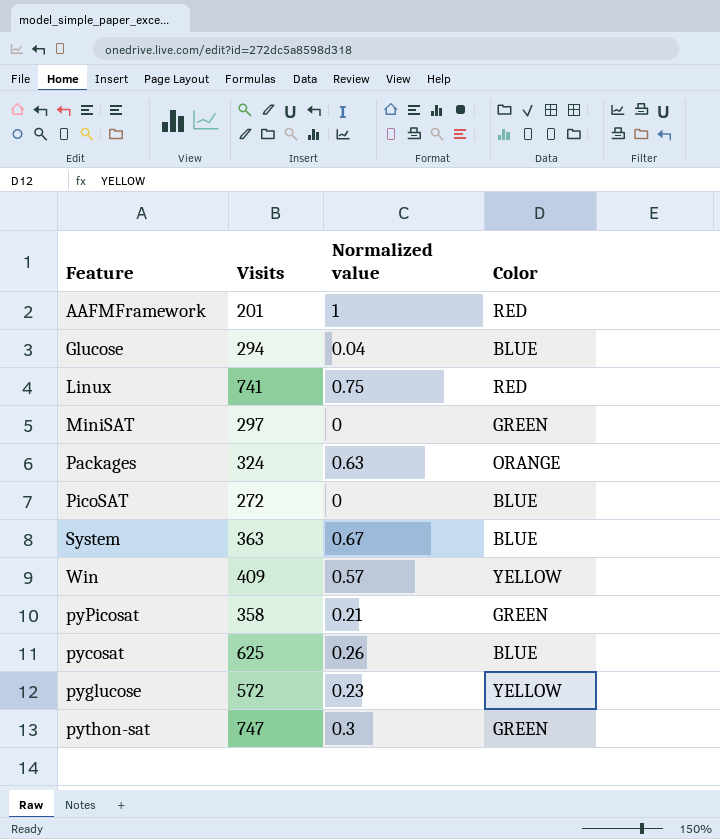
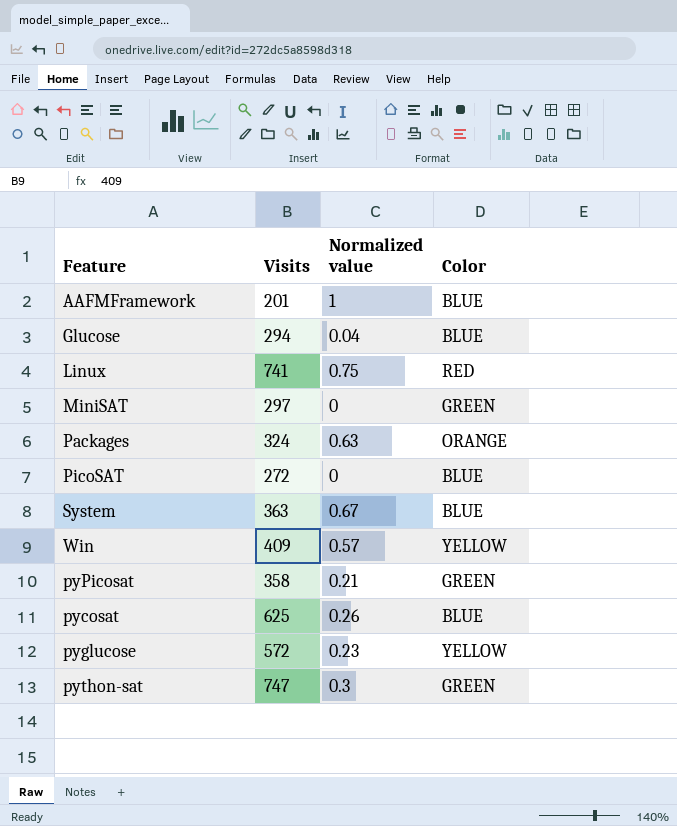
AAFMFramework | Color: RED -> BLUE

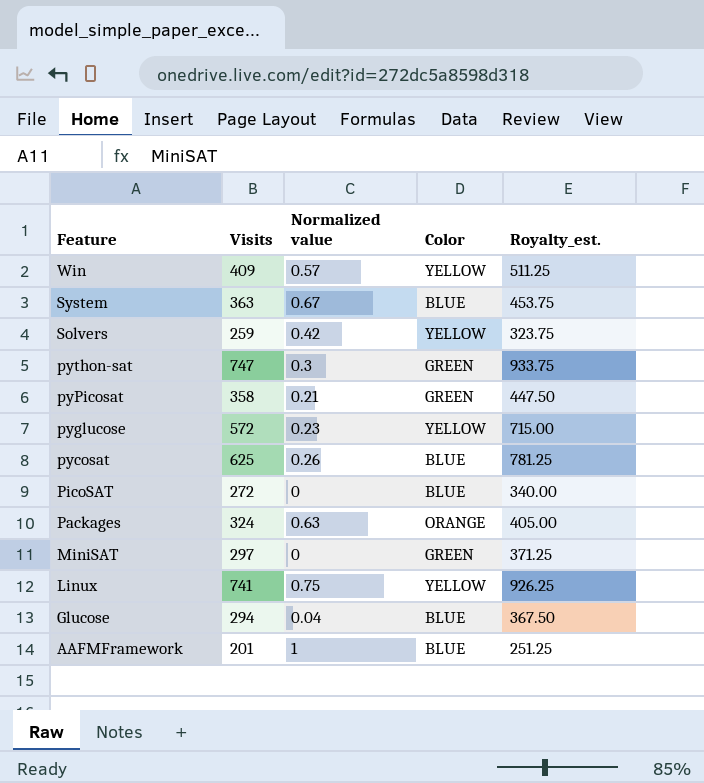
row order: none -> Feature descending
column Royalty_est. | formula: none -> [Visits] * 1.25
row Solvers: none -> 259 | 0.42 | YELLOW | 323.75
Linux | Color: RED -> YELLOW

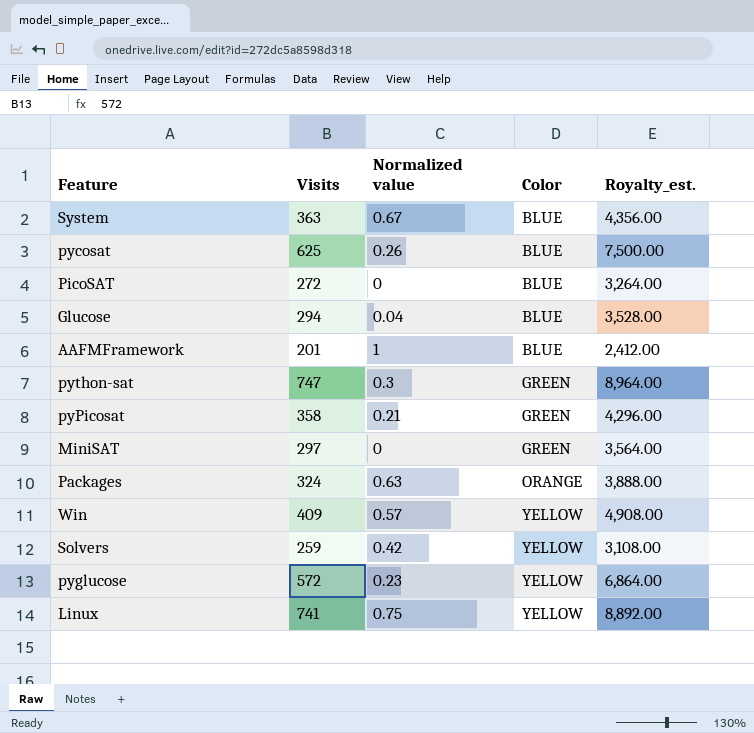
row order: Feature descending -> Color ascending
column Royalty_est. | formula: [Visits] * 1.25 -> [Visits] * 12

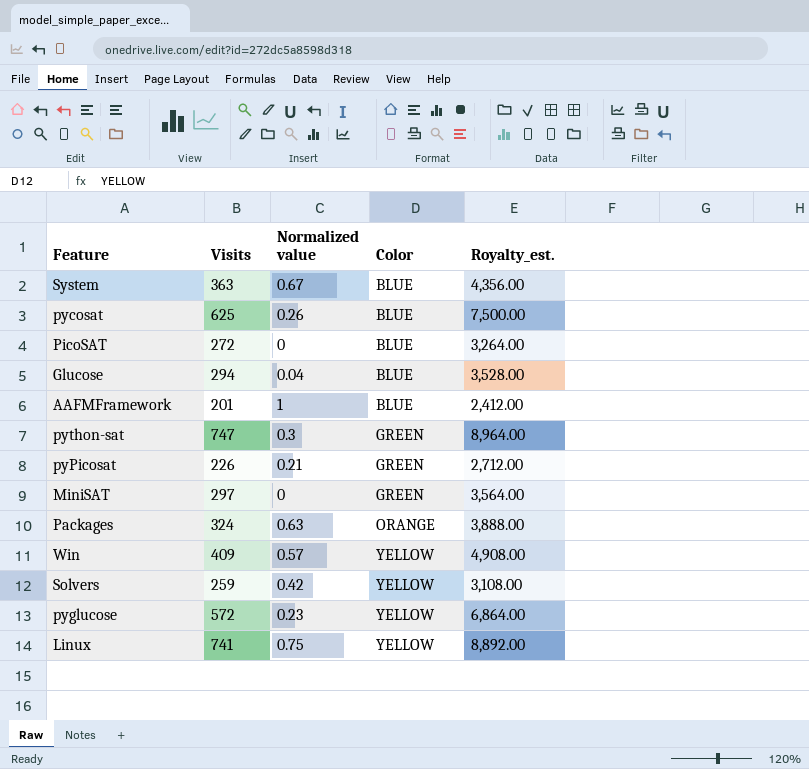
pyPicosat | Visits: 358 -> 226
pyPicosat | Royalty_est.: 4,296.00 -> 2,712.00

